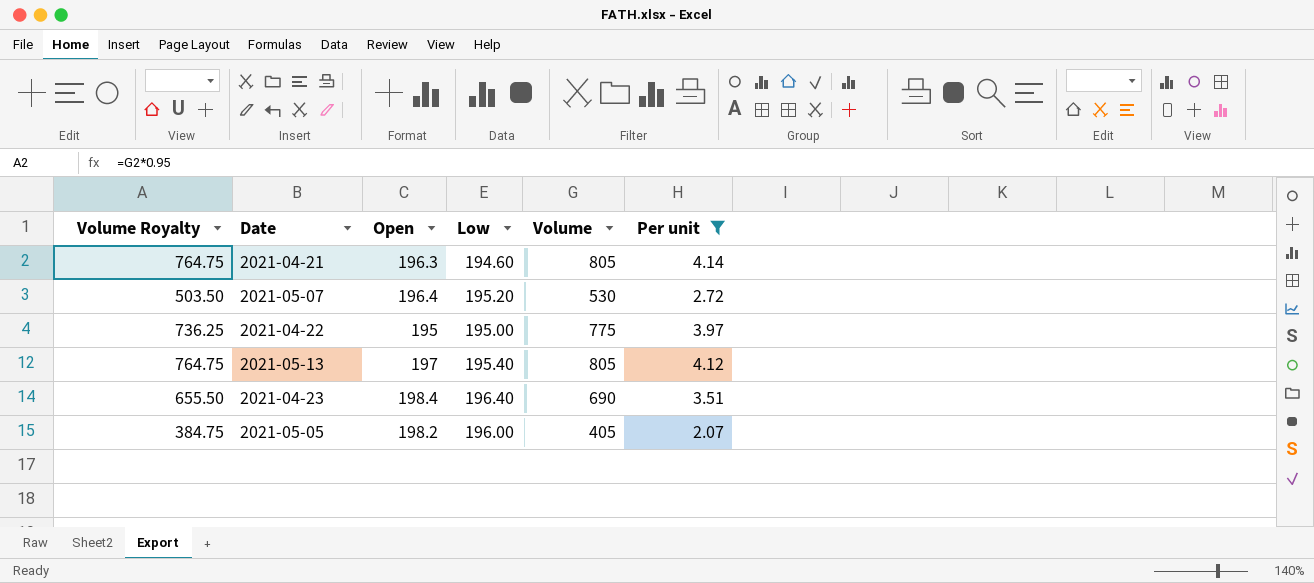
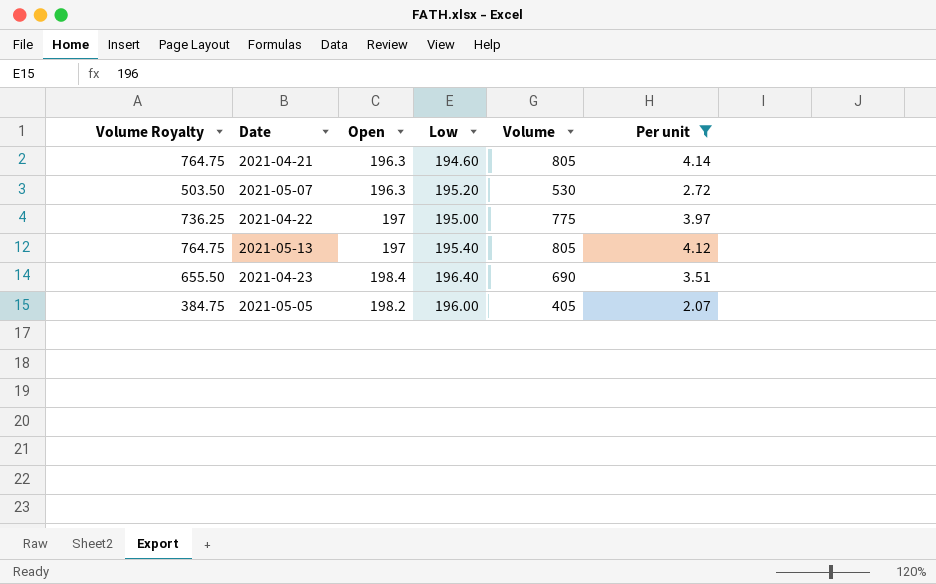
2021-05-07 | Open: 196.4 -> 196.3
2021-04-22 | Open: 195 -> 197

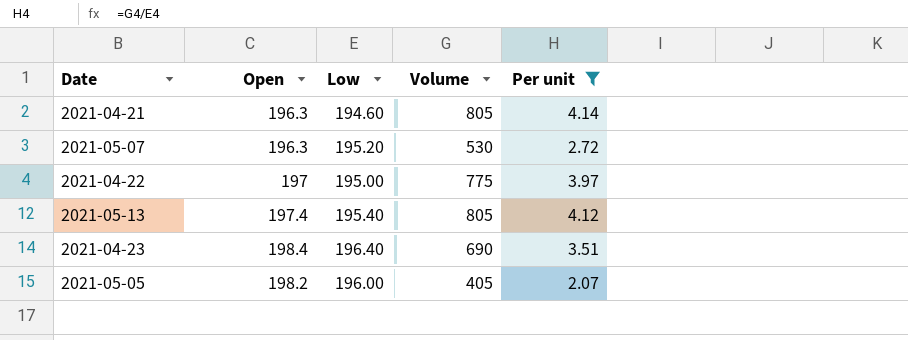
column Volume Royalty | formula: [Volume] * 0.95 -> none
2021-05-13 | Open: 197 -> 197.4

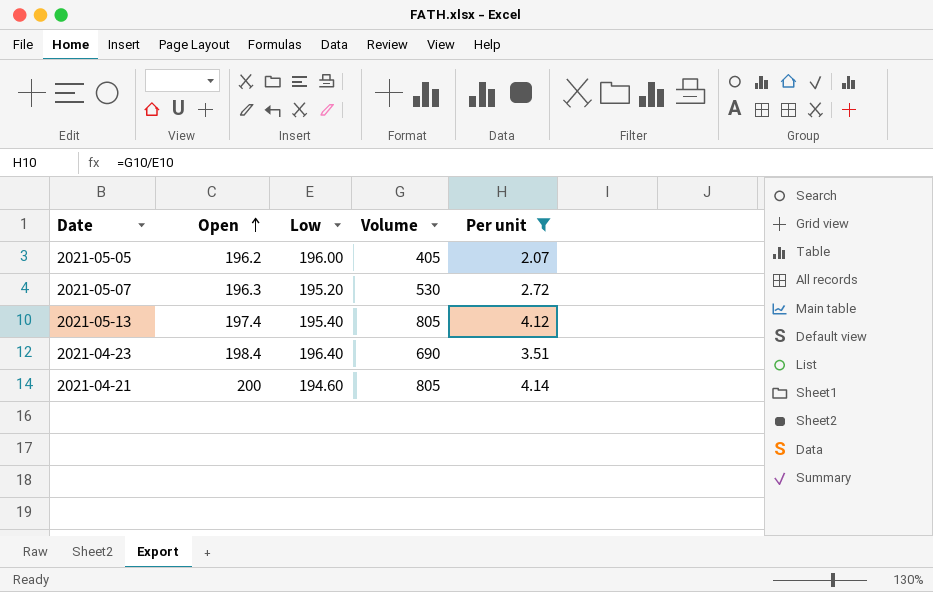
row order: none -> Open ascending
row 2021-04-22: 197 | 195.00 | 775 | 3.97 -> none
2021-05-05 | Open: 198.2 -> 196.2
2021-04-21 | Open: 196.3 -> 200

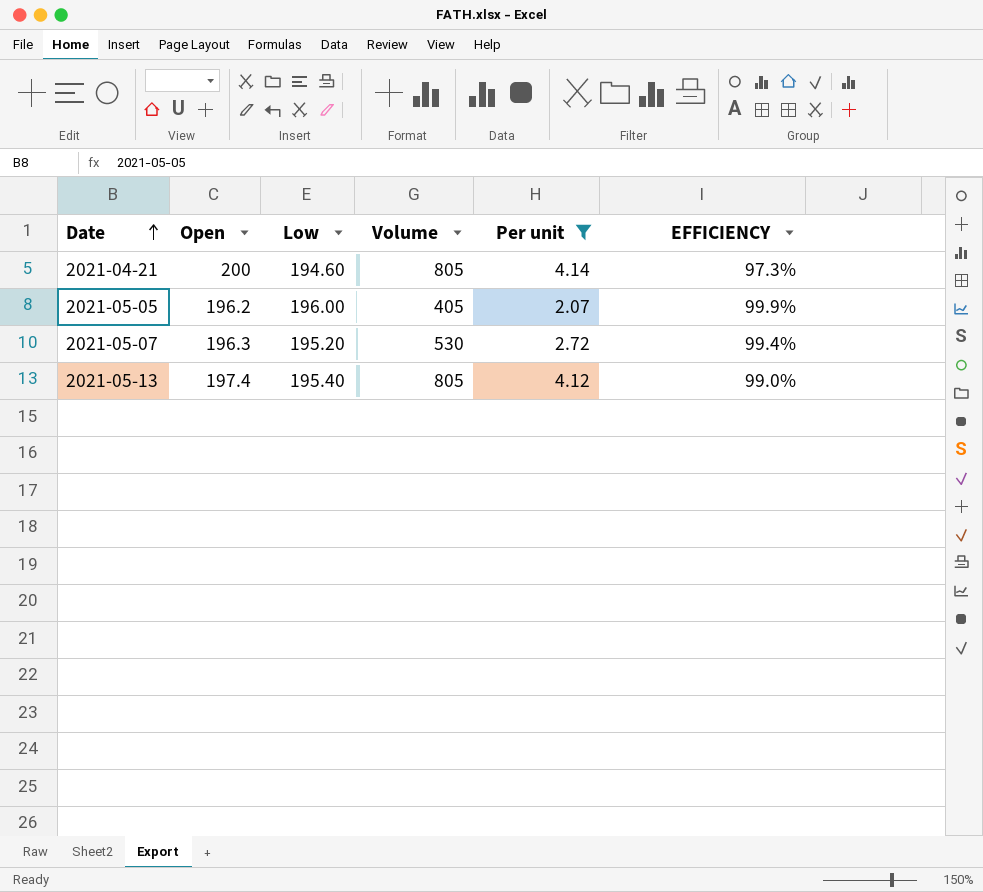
row order: Open ascending -> Date ascending
column EFFICIENCY | formula: none -> [Low] / [Open]
row 2021-04-23: 198.4 | 196.40 | 690 | 3.51 -> none

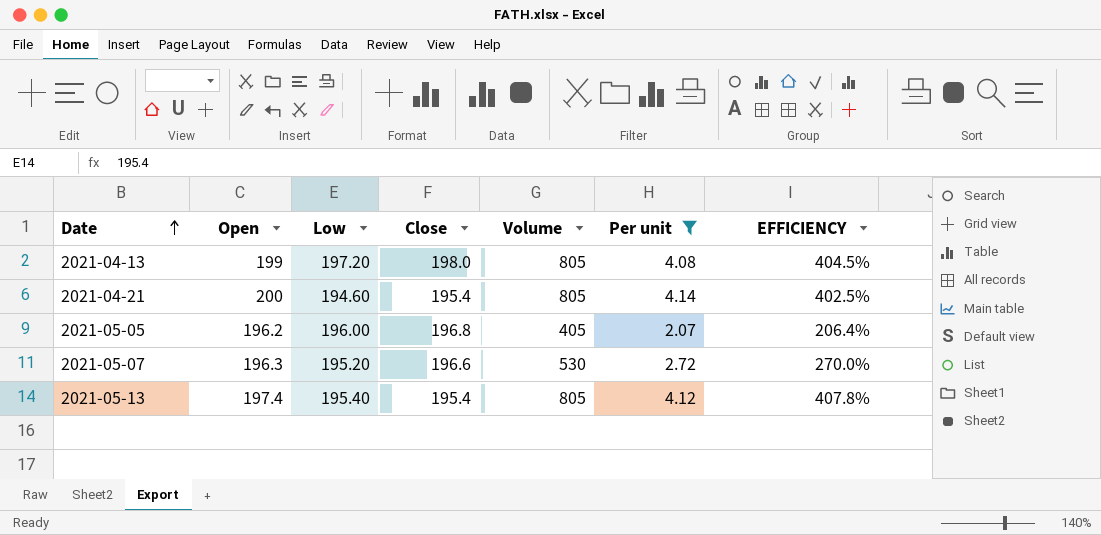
column Close | position: none -> 4
column EFFICIENCY | formula: [Low] / [Open] -> [Volume] / [Open]
row 2021-04-13: none -> 199 | 197.20 | 198.0 | 805 | 4.08 | 404.5%

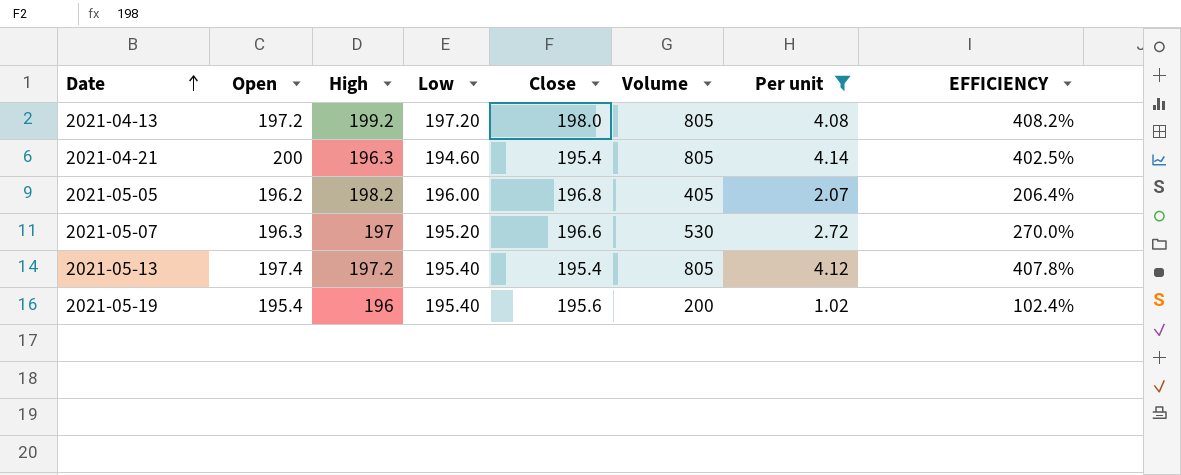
column High | position: none -> 3
2021-04-13 | Open: 199 -> 197.2
2021-04-13 | EFFICIENCY: 404.5% -> 408.2%
row 2021-05-19: none -> 195.4 | 196 | 195.40 | 195.6 | 200 | 1.02 | 102.4%

